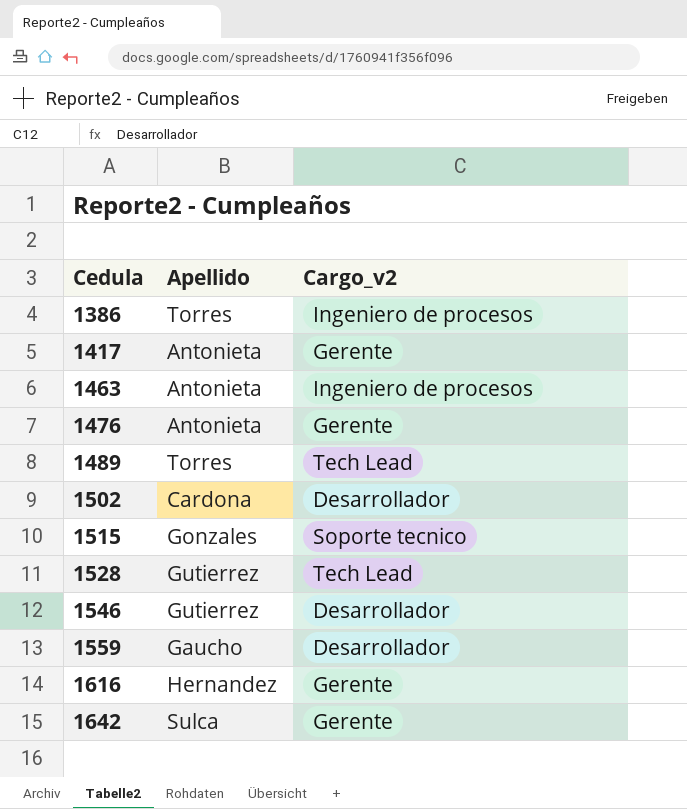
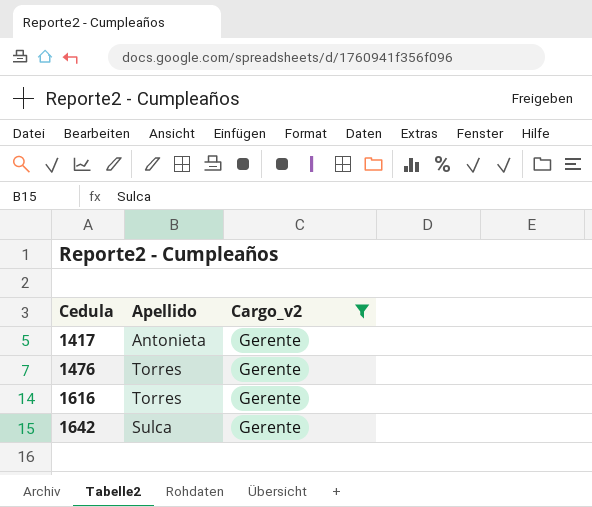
filter: none -> Cargo_v2 = Gerente
1476 | Apellido: Antonieta -> Torres
1616 | Apellido: Hernandez -> Torres

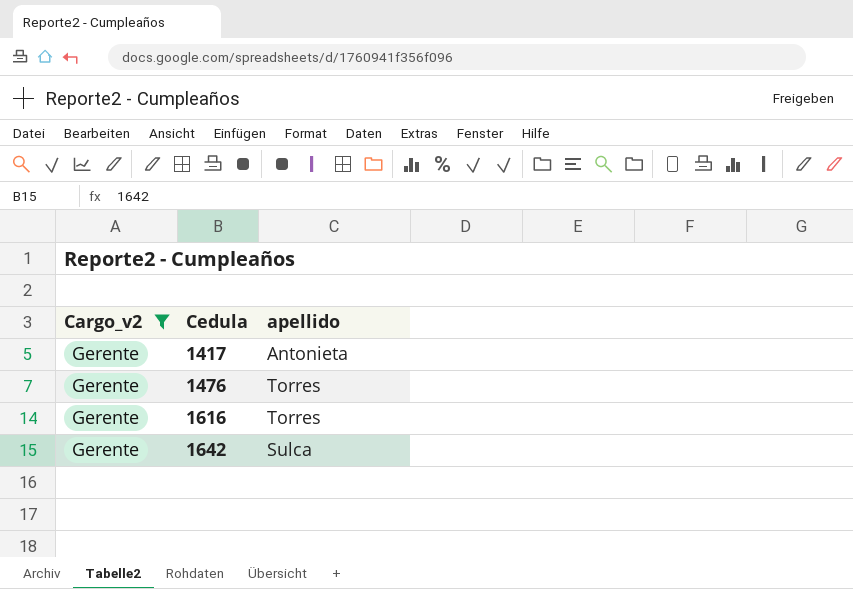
column Cargo_v2 | position: 3 -> 1
column name: Apellido -> apellido

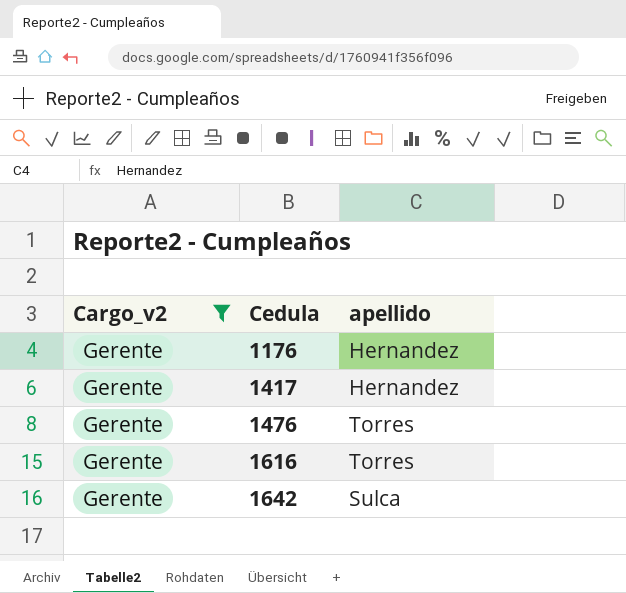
row 1176: none -> Gerente | Hernandez
1417 | apellido: Antonieta -> Hernandez

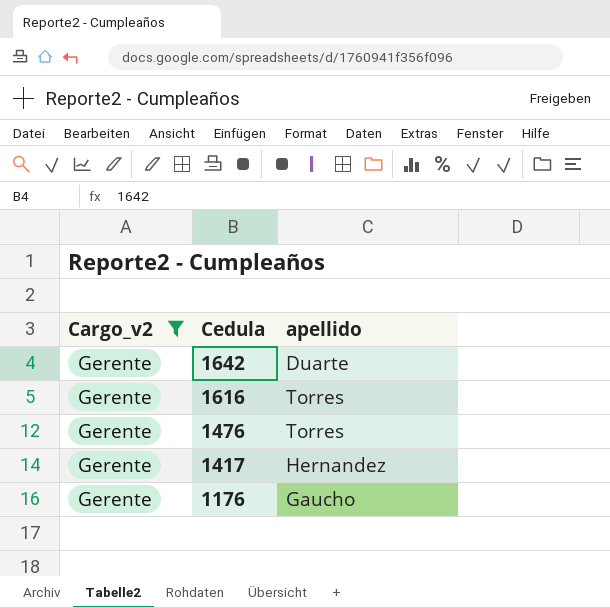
row order: Cedula ascending -> Cedula descending
1642 | apellido: Sulca -> Duarte
1176 | apellido: Hernandez -> Gaucho

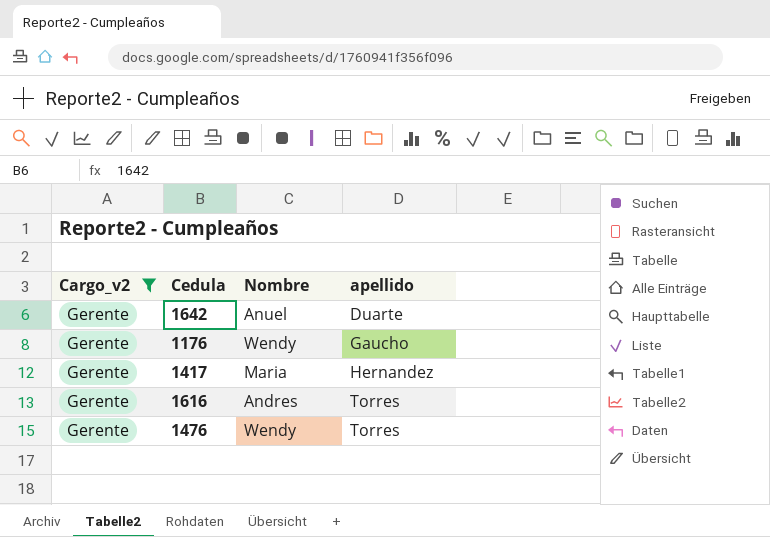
row order: Cedula descending -> apellido ascending
column Nombre | position: none -> 3

